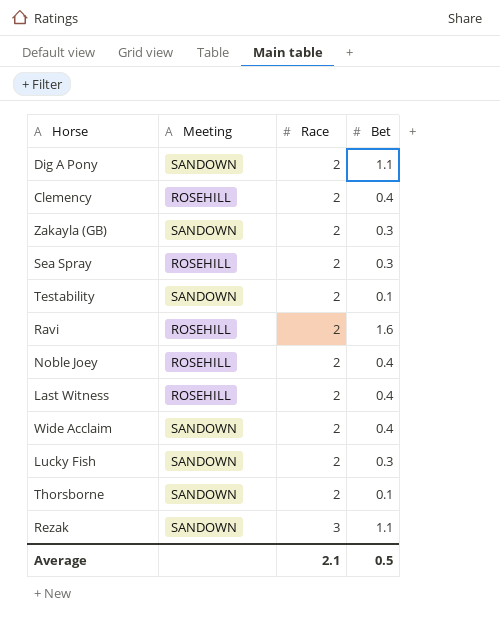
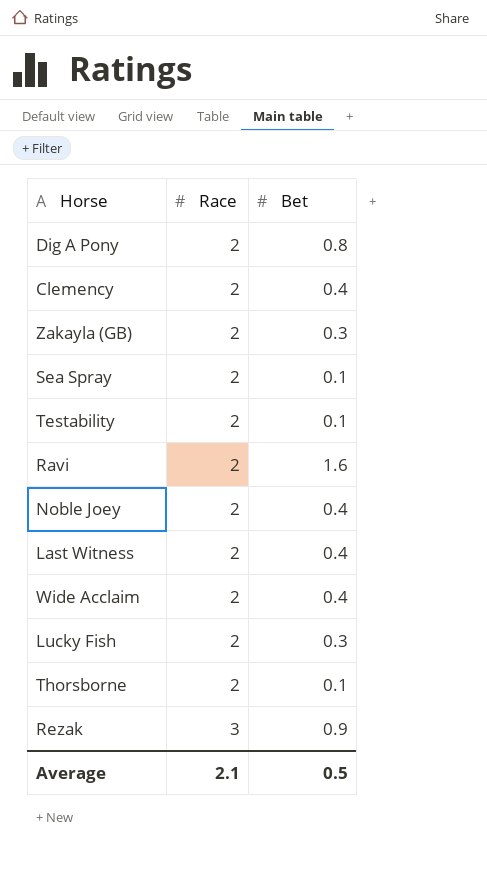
column Meeting | position: 2 -> none
Dig A Pony | Bet: 1.1 -> 0.8
Sea Spray | Bet: 0.3 -> 0.1
Rezak | Bet: 1.1 -> 0.9

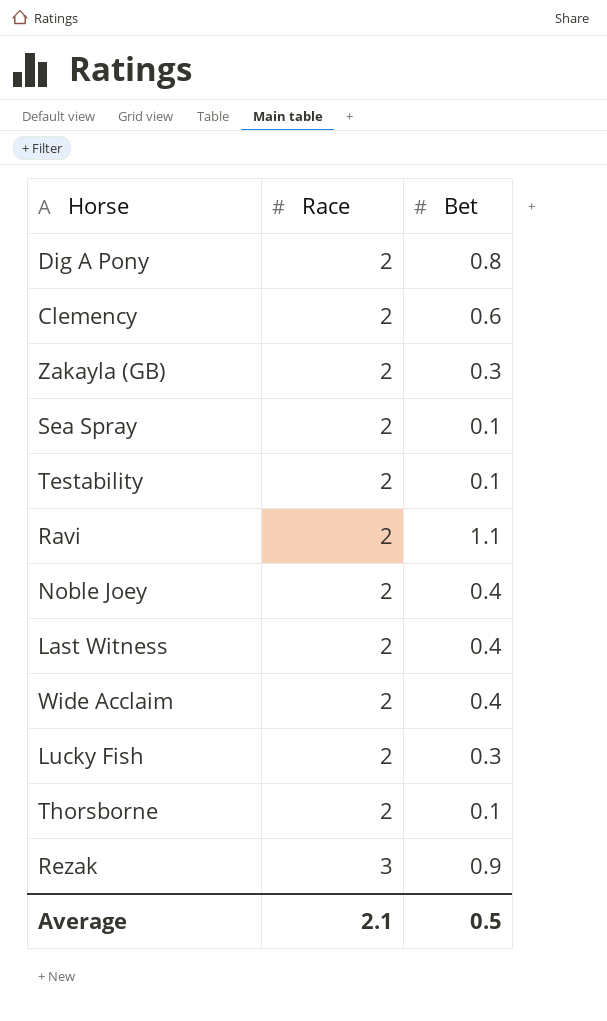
Clemency | Bet: 0.4 -> 0.6
Ravi | Bet: 1.6 -> 1.1

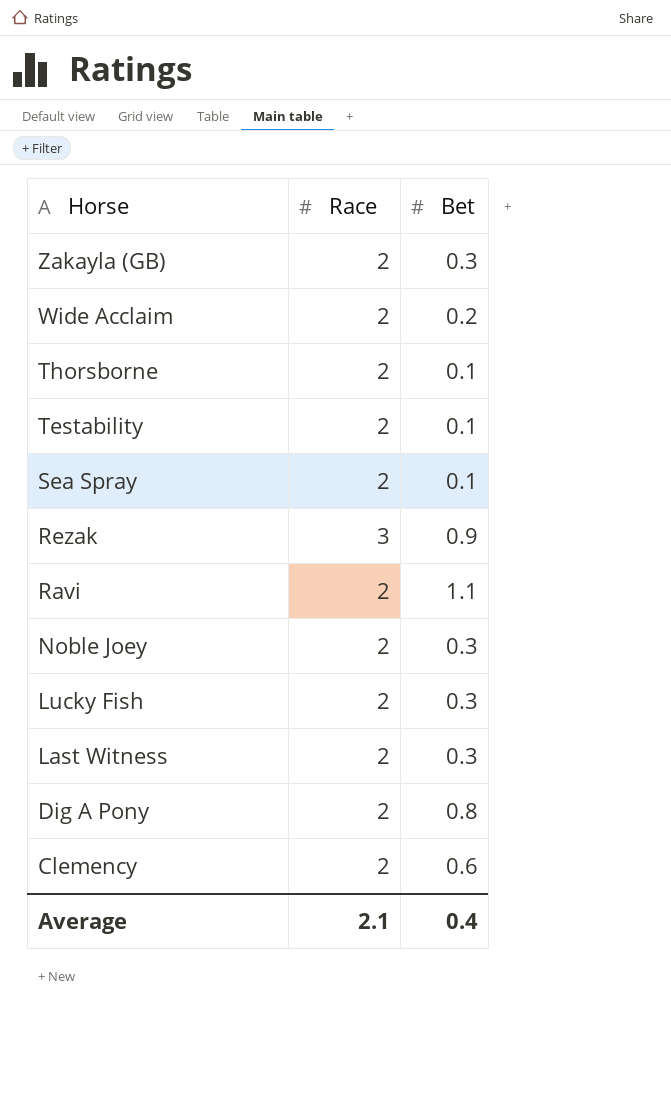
row order: Race ascending -> Horse descending
Wide Acclaim | Bet: 0.4 -> 0.2
Noble Joey | Bet: 0.4 -> 0.3
Last Witness | Bet: 0.4 -> 0.3
Average | Bet: 0.5 -> 0.4

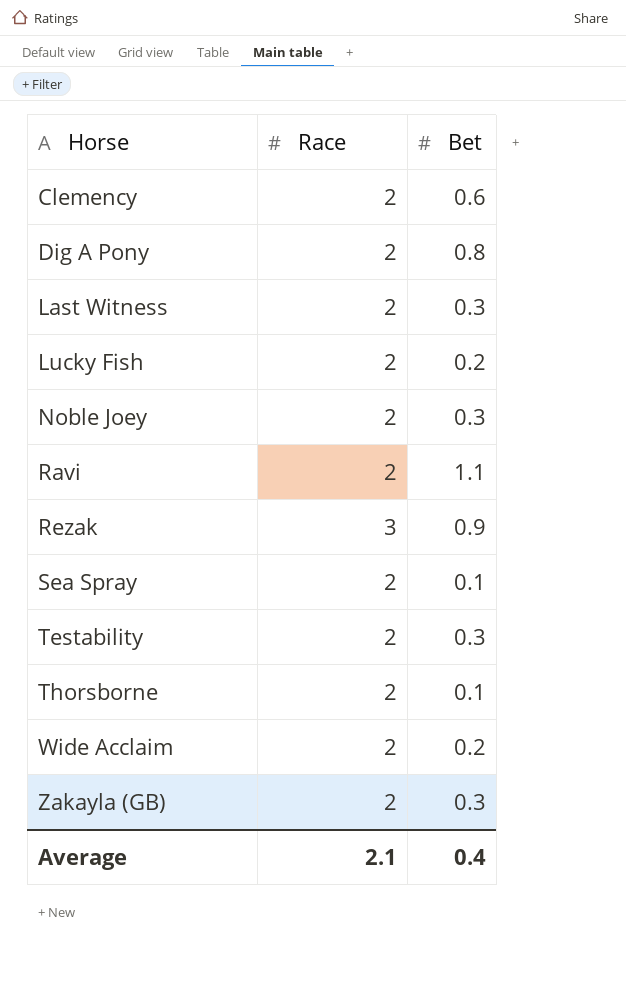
row order: Horse descending -> Horse ascending
Lucky Fish | Bet: 0.3 -> 0.2
Testability | Bet: 0.1 -> 0.3

